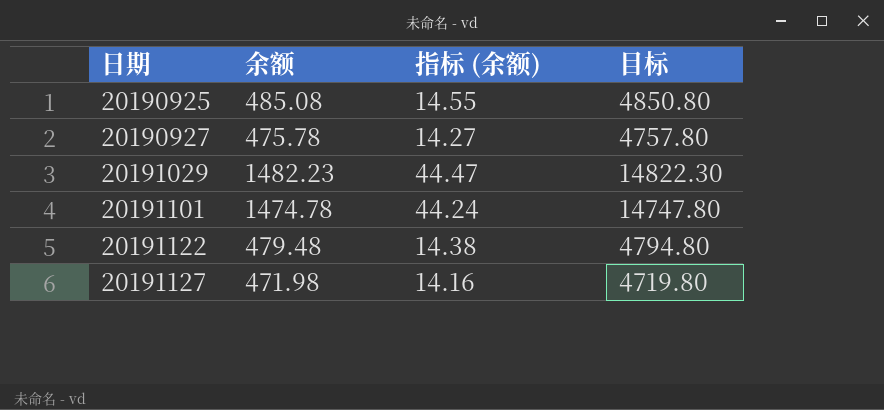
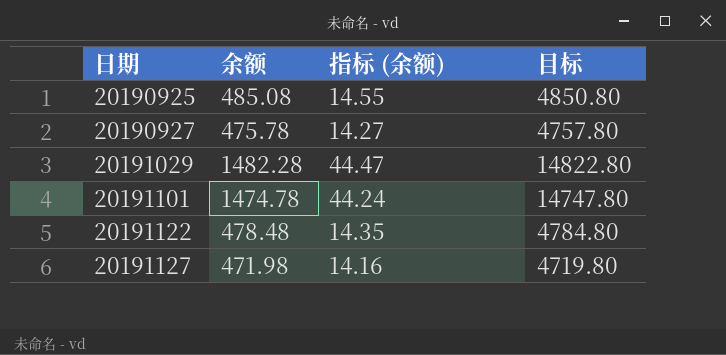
20191029 | 余额: 1482.23 -> 1482.28
20191029 | 目标: 14822.30 -> 14822.80
20191122 | 余额: 479.48 -> 478.48
20191122 | 指标 (余额): 14.38 -> 14.35
20191122 | 目标: 4794.80 -> 4784.80

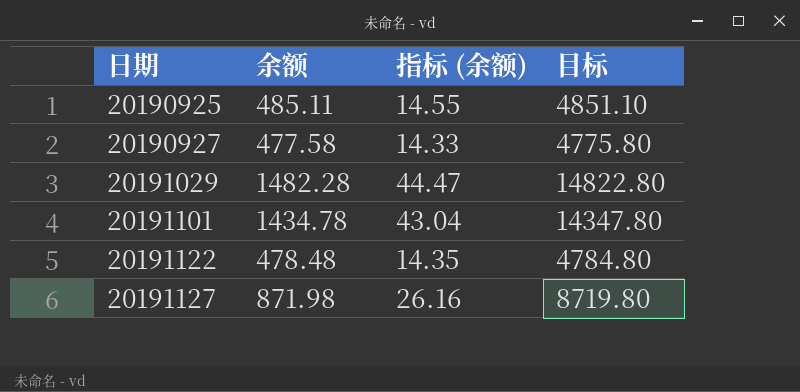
20190925 | 余额: 485.08 -> 485.11
20190925 | 目标: 4850.80 -> 4851.10
20190927 | 余额: 475.78 -> 477.58
20190927 | 指标 (余额): 14.27 -> 14.33
20190927 | 目标: 4757.80 -> 4775.80
20191101 | 余额: 1474.78 -> 1434.78
20191101 | 指标 (余额): 44.24 -> 43.04
20191101 | 目标: 14747.80 -> 14347.80
20191127 | 余额: 471.98 -> 871.98
20191127 | 指标 (余额): 14.16 -> 26.16
20191127 | 目标: 4719.80 -> 8719.80

